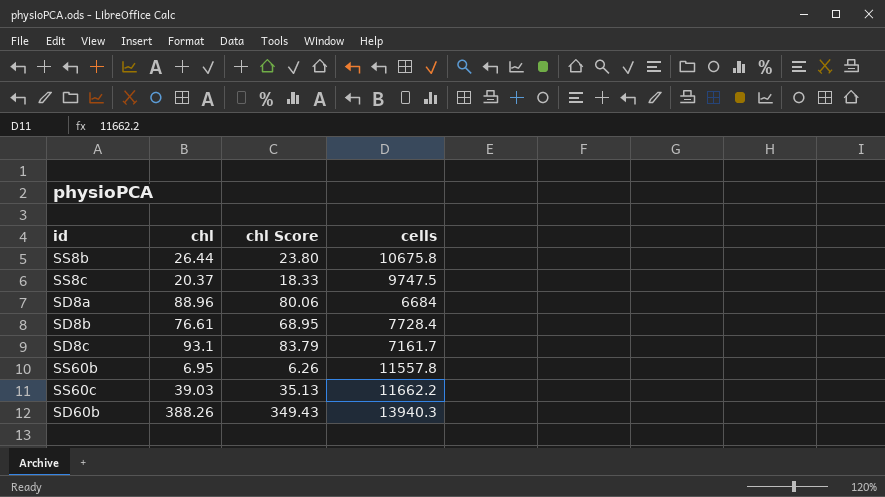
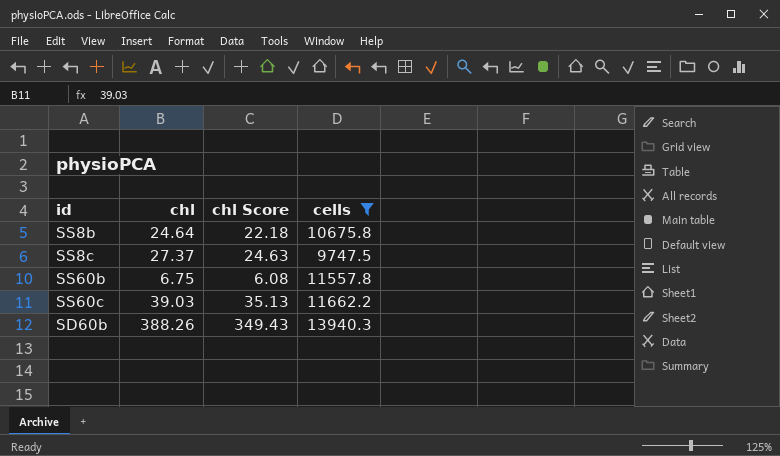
filter: none -> cells >= 9747.5
SS8b | chl: 26.44 -> 24.64
SS8b | chl Score: 23.80 -> 22.18
SS8c | chl: 20.37 -> 27.37
SS8c | chl Score: 18.33 -> 24.63
SS60b | chl: 6.95 -> 6.75
SS60b | chl Score: 6.26 -> 6.08

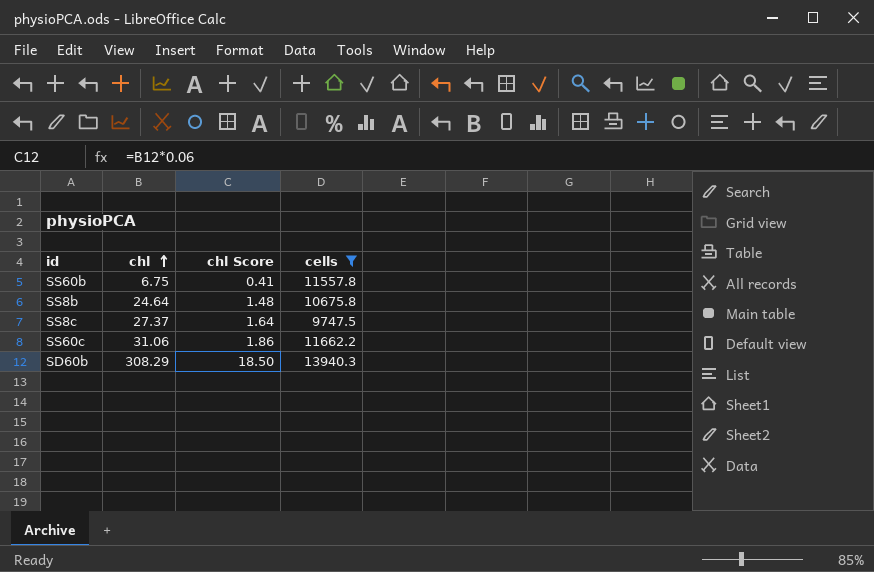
row order: none -> chl ascending
column chl Score | formula: [chl] * 0.9 -> [chl] * 0.06
SS60c | chl: 39.03 -> 31.06
SD60b | chl: 388.26 -> 308.29

